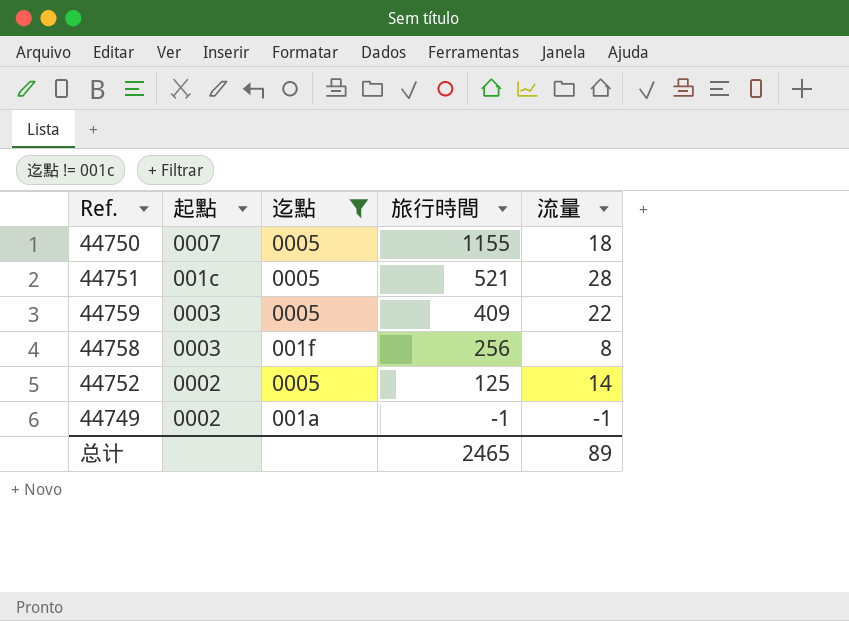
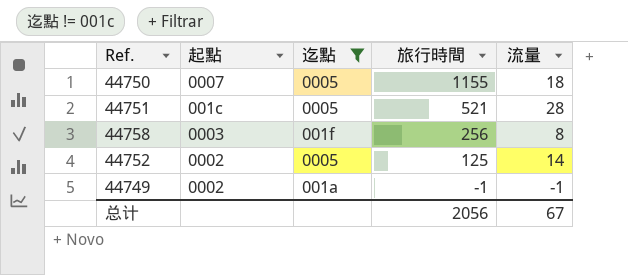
row 44759: 0003 | 0005 | 409 | 22 -> none
总计 | 旅行時間: 2465 -> 2056
总计 | 流量: 89 -> 67

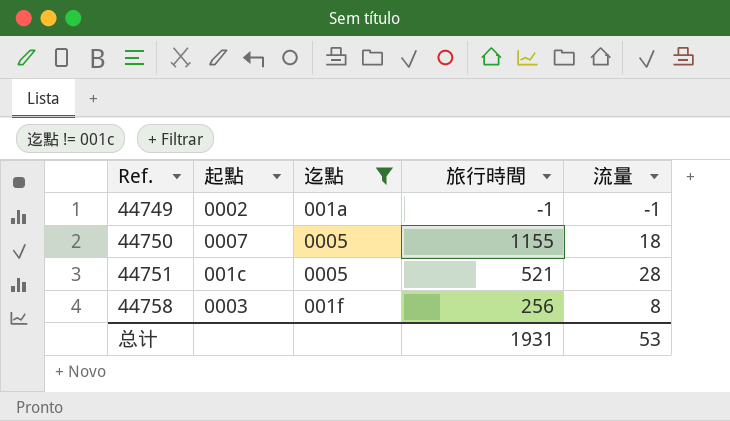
row order: 旅行時間 descending -> Ref. ascending
row 44752: 0002 | 0005 | 125 | 14 -> none
总计 | 旅行時間: 2056 -> 1931
总计 | 流量: 67 -> 53

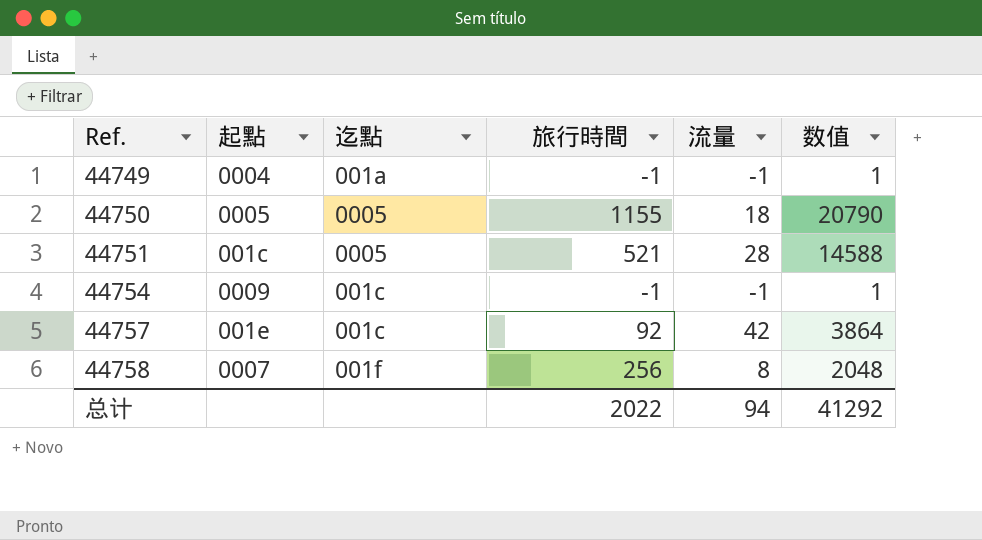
filter: 迄點 != 001c -> none
column 数值 | formula: none -> [旅行時間] * [流量]
44749 | 起點: 0002 -> 0004
44750 | 起點: 0007 -> 0005
44758 | 起點: 0003 -> 0007
总计 | 旅行時間: 1931 -> 2022
总计 | 流量: 53 -> 94

